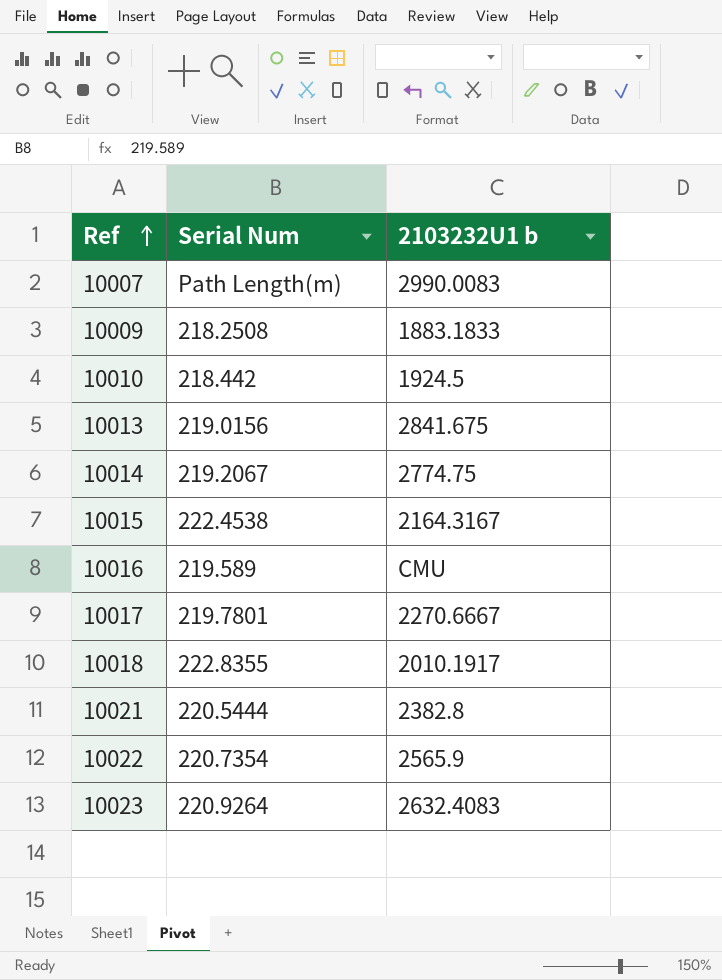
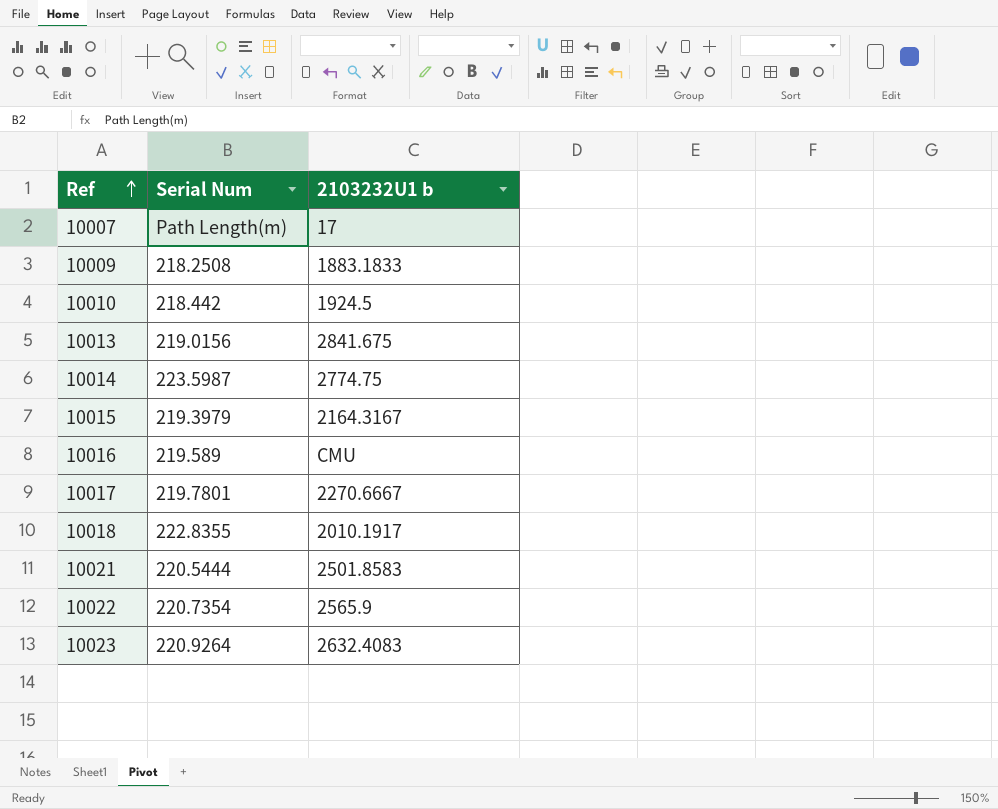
10007 | 2103232U1 b: 2990.0083 -> 17
10014 | Serial Num: 219.2067 -> 223.5987
10015 | Serial Num: 222.4538 -> 219.3979
10021 | 2103232U1 b: 2382.8 -> 2501.8583

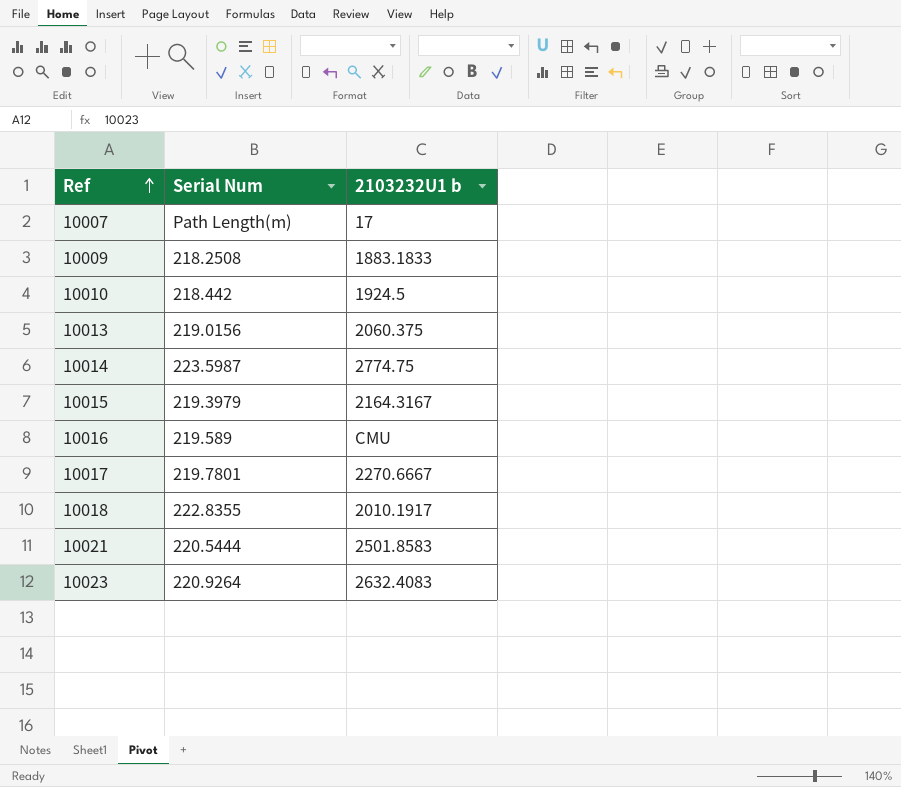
row 10022: 220.7354 | 2565.9 -> none
10013 | 2103232U1 b: 2841.675 -> 2060.375

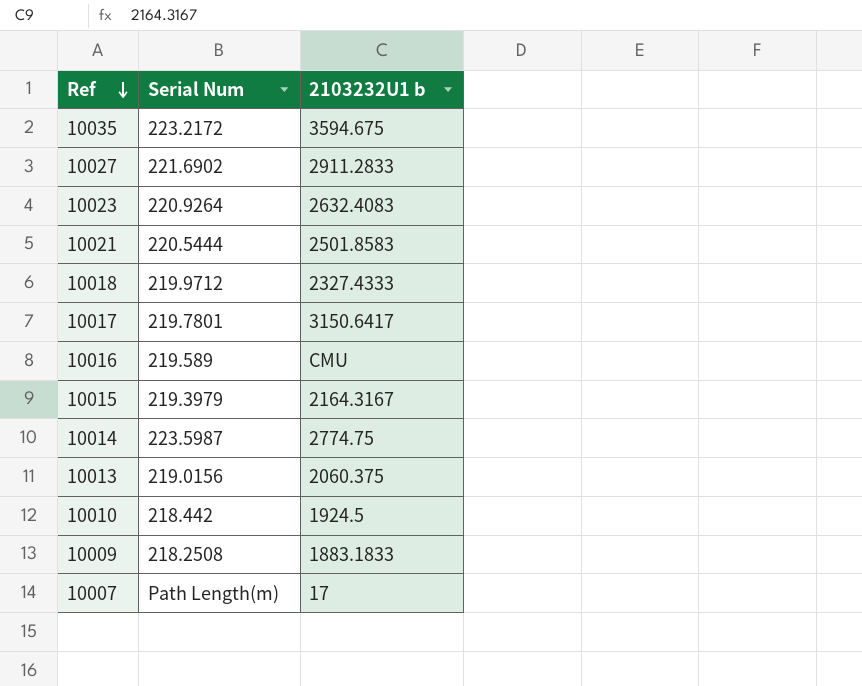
row order: Ref ascending -> Ref descending
row 10035: none -> 223.2172 | 3594.675
row 10027: none -> 221.6902 | 2911.2833
10018 | Serial Num: 222.8355 -> 219.9712
10018 | 2103232U1 b: 2010.1917 -> 2327.4333
10017 | 2103232U1 b: 2270.6667 -> 3150.6417

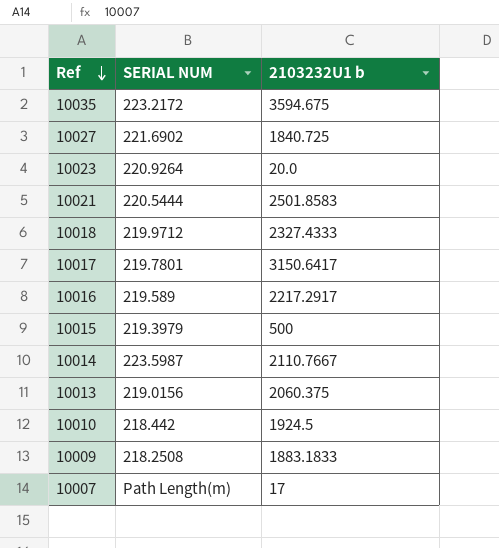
column name: Serial Num -> SERIAL NUM
10027 | 2103232U1 b: 2911.2833 -> 1840.725
10023 | 2103232U1 b: 2632.4083 -> 20.0
10016 | 2103232U1 b: CMU -> 2217.2917
10015 | 2103232U1 b: 2164.3167 -> 500
10014 | 2103232U1 b: 2774.75 -> 2110.7667

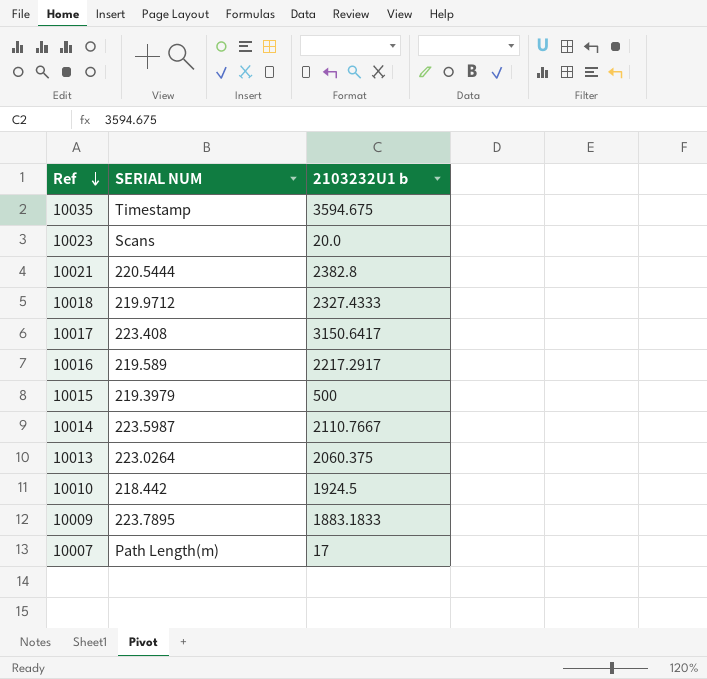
row 10027: 221.6902 | 1840.725 -> none
10035 | SERIAL NUM: 223.2172 -> Timestamp
10023 | SERIAL NUM: 220.9264 -> Scans
10021 | 2103232U1 b: 2501.8583 -> 2382.8
10017 | SERIAL NUM: 219.7801 -> 223.408
10013 | SERIAL NUM: 219.0156 -> 223.0264
10009 | SERIAL NUM: 218.2508 -> 223.7895

